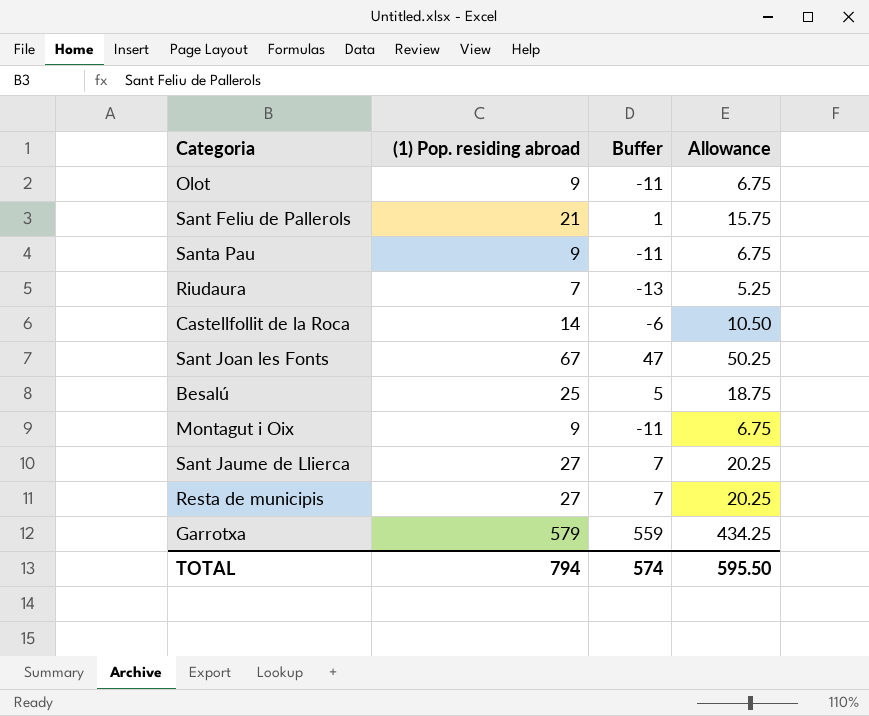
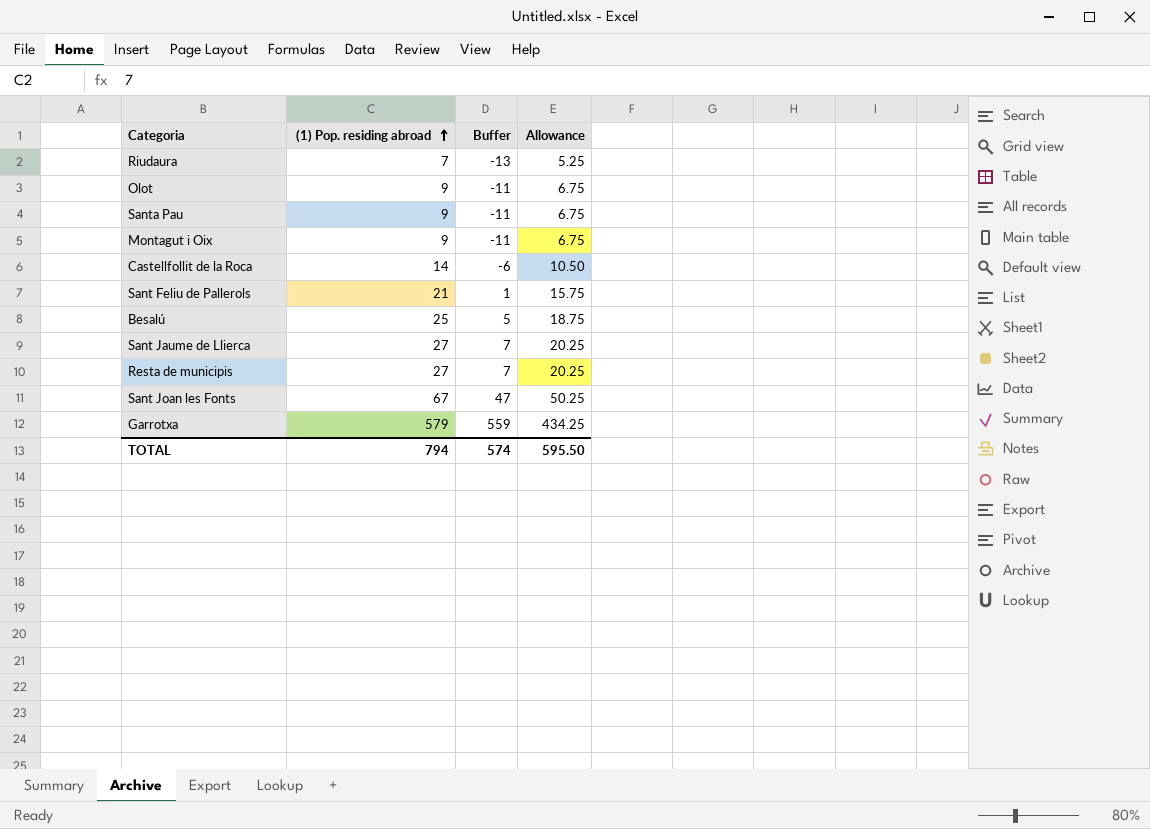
row order: none -> (1) Pop. residing abroad ascending

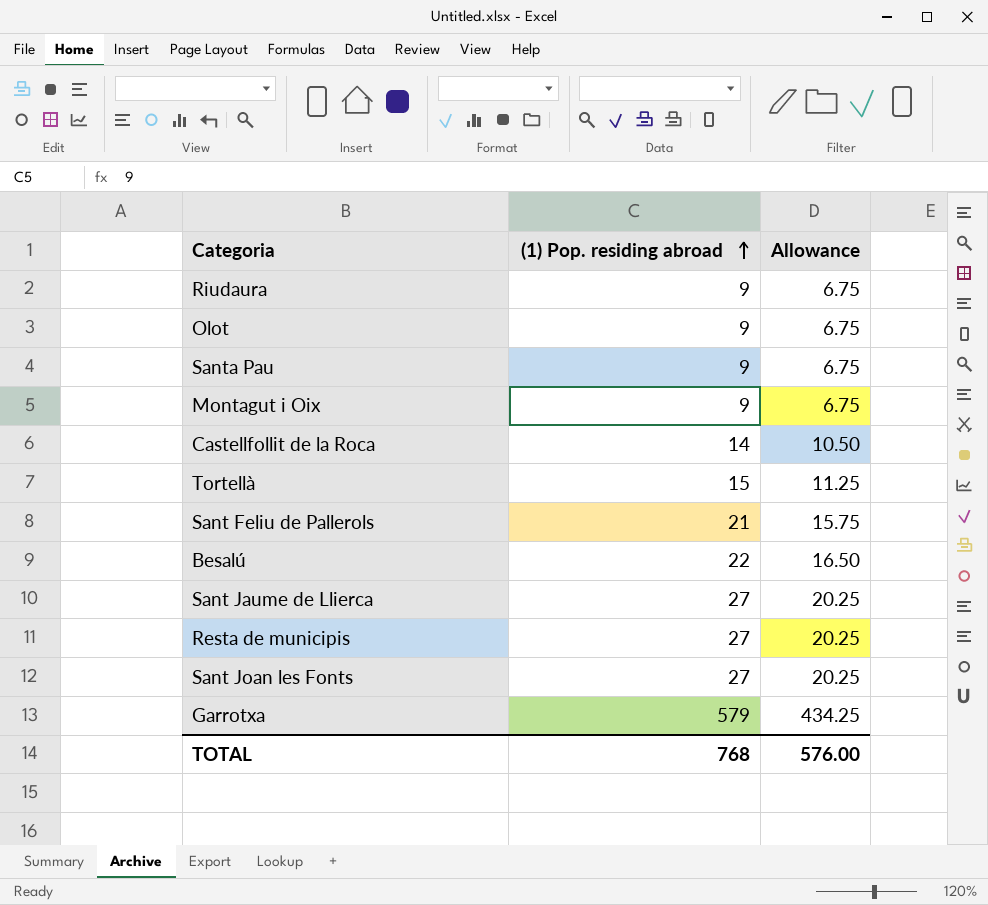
column Buffer | formula: [(1) Pop. residing abroad] - 20 -> none
Riudaura | (1) Pop. residing abroad: 7 -> 9
Riudaura | Allowance: 5.25 -> 6.75
row Tortellà: none -> 15 | 11.25
Besalú | (1) Pop. residing abroad: 25 -> 22
Besalú | Allowance: 18.75 -> 16.50
Sant Joan les Fonts | (1) Pop. residing abroad: 67 -> 27
Sant Joan les Fonts | Allowance: 50.25 -> 20.25
TOTAL | (1) Pop. residing abroad: 794 -> 768
TOTAL | Allowance: 595.50 -> 576.00

